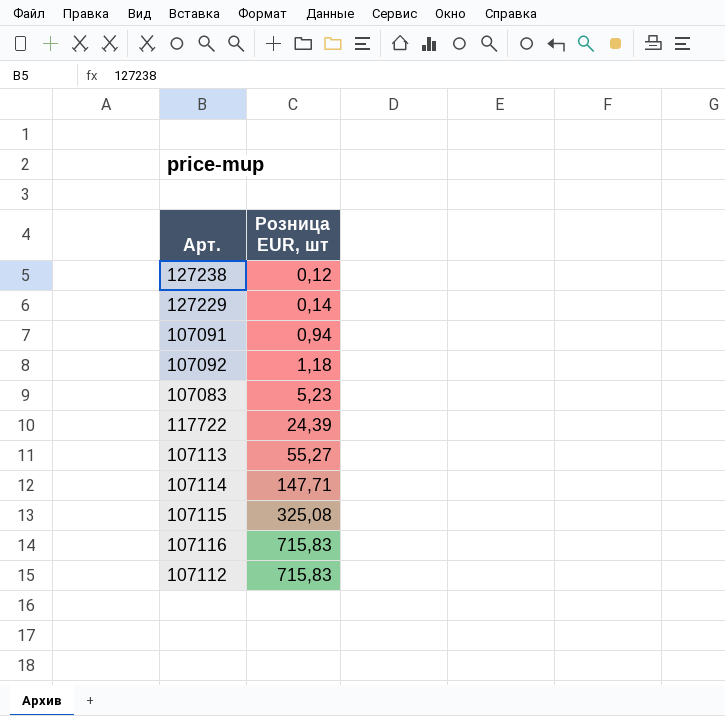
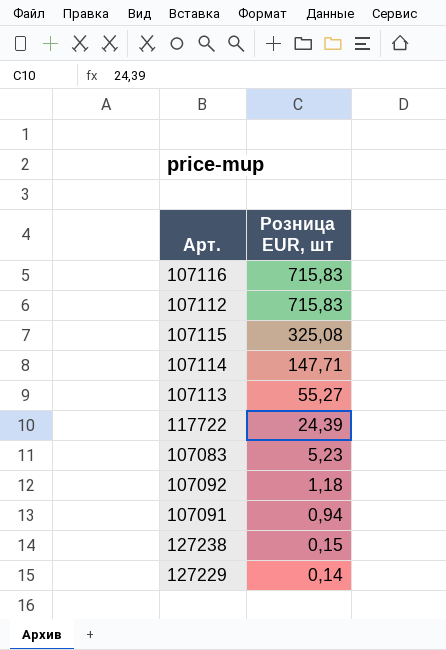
row order: Розница EUR, шт ascending -> Розница EUR, шт descending
127238 | Розница EUR, шт: 0,12 -> 0,15

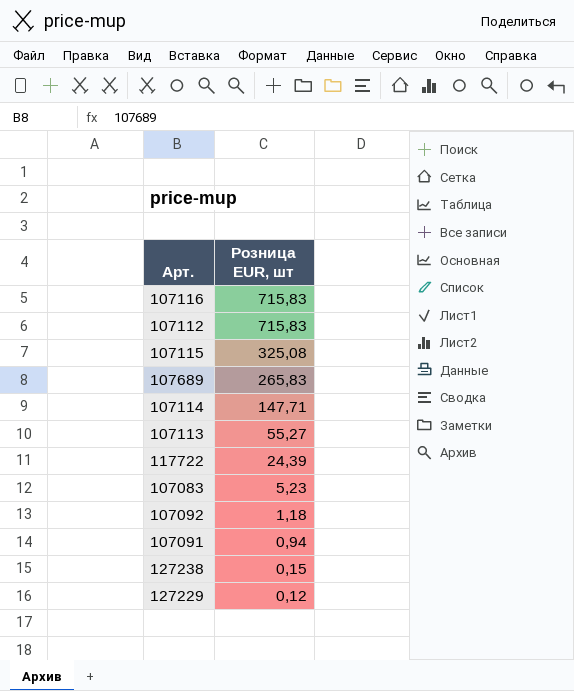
row 107689: none -> 265,83
127229 | Розница EUR, шт: 0,14 -> 0,12

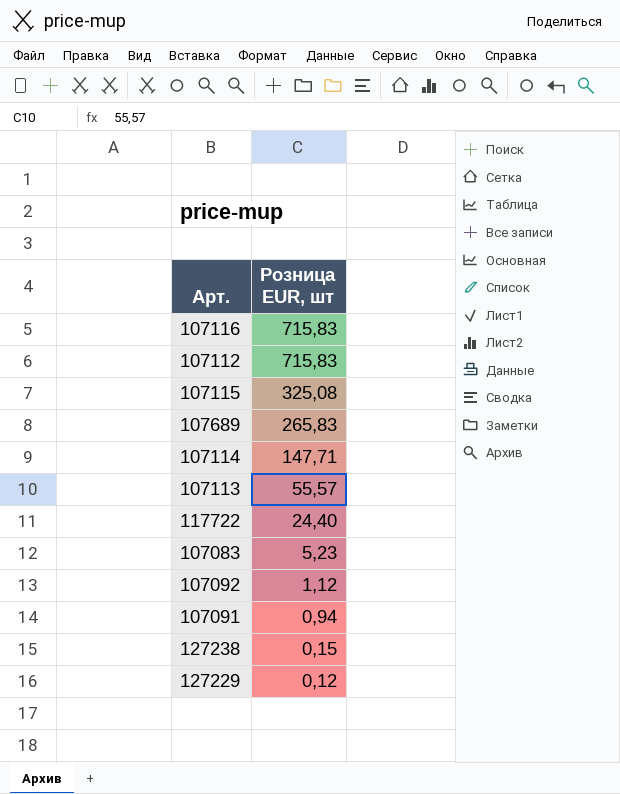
107113 | Розница EUR, шт: 55,27 -> 55,57
117722 | Розница EUR, шт: 24,39 -> 24,40
107092 | Розница EUR, шт: 1,18 -> 1,12

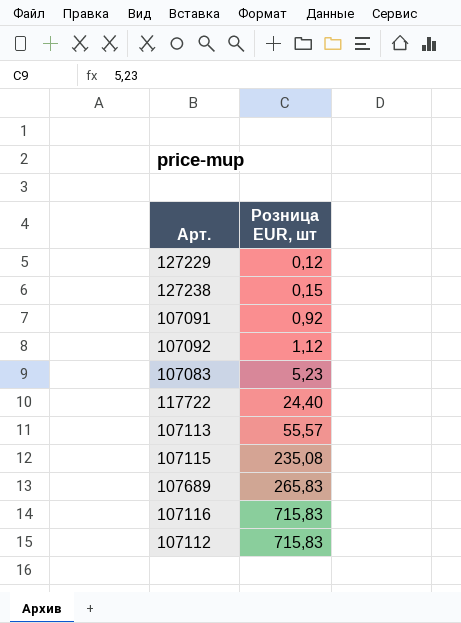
row order: Розница EUR, шт descending -> Розница EUR, шт ascending
row 107114: 147,71 -> none
107091 | Розница EUR, шт: 0,94 -> 0,92
107115 | Розница EUR, шт: 325,08 -> 235,08

